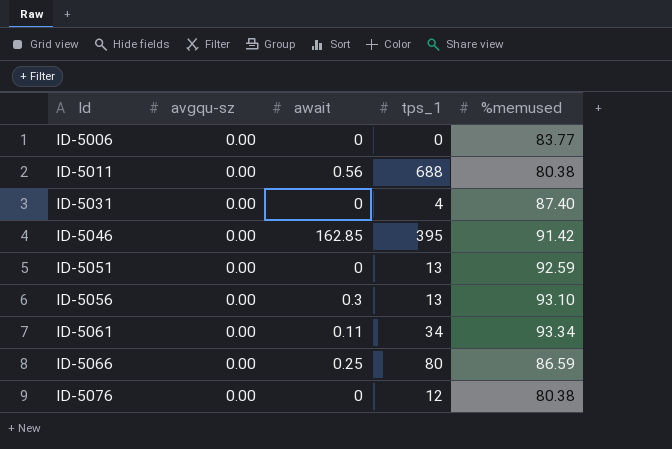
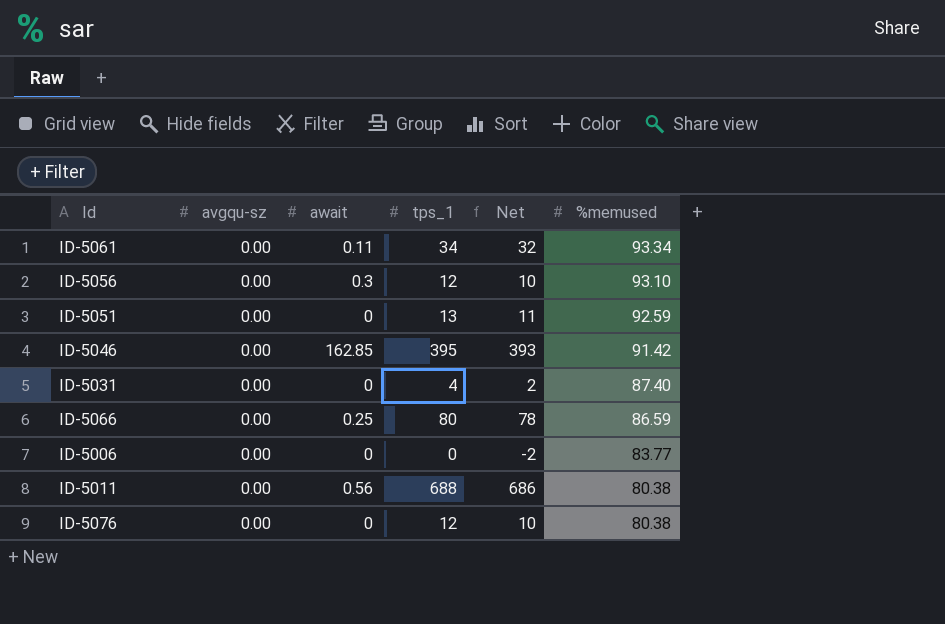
row order: Id ascending -> %memused descending
column Net | formula: none -> [tps_1] - 2
ID-5056 | tps_1: 13 -> 12

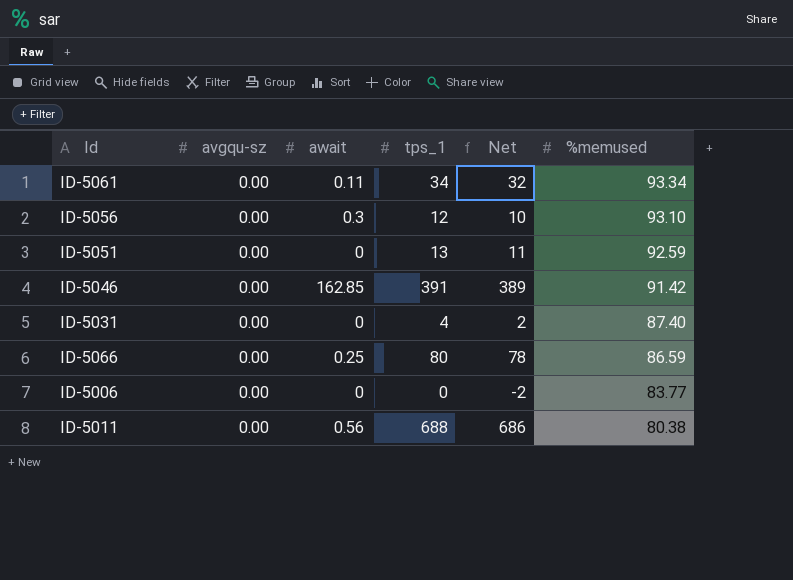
row ID-5076: 0.00 | 0 | 12 | 10 | 80.38 -> none
ID-5046 | tps_1: 395 -> 391
ID-5046 | Net: 393 -> 389

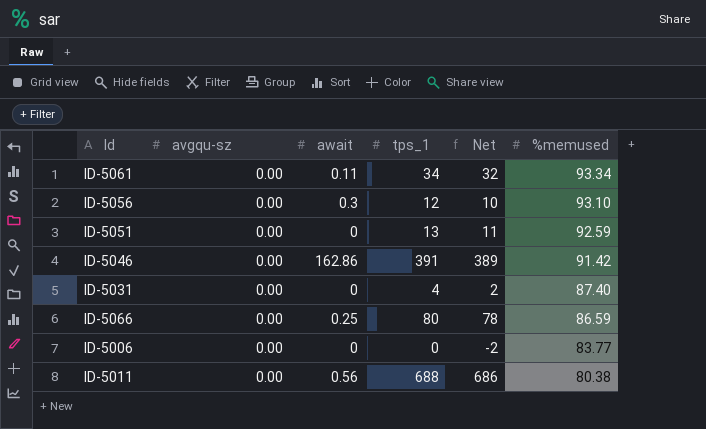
ID-5046 | await: 162.85 -> 162.86

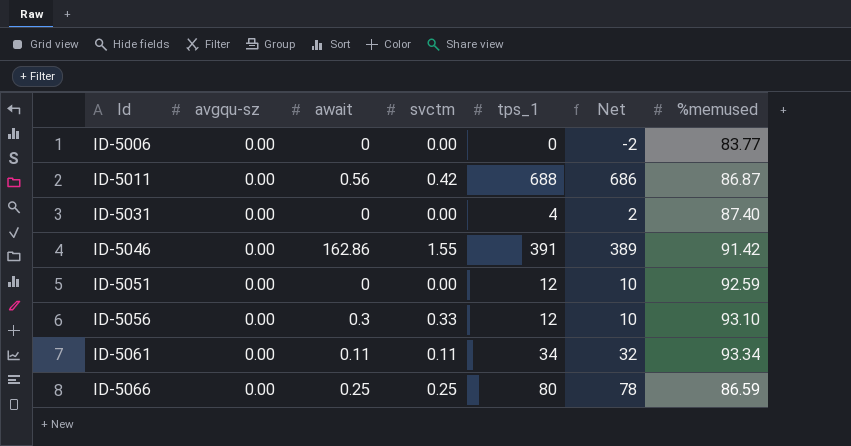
row order: %memused descending -> Id ascending
column svctm | position: none -> 4
ID-5011 | %memused: 80.38 -> 86.87
ID-5051 | tps_1: 13 -> 12
ID-5051 | Net: 11 -> 10

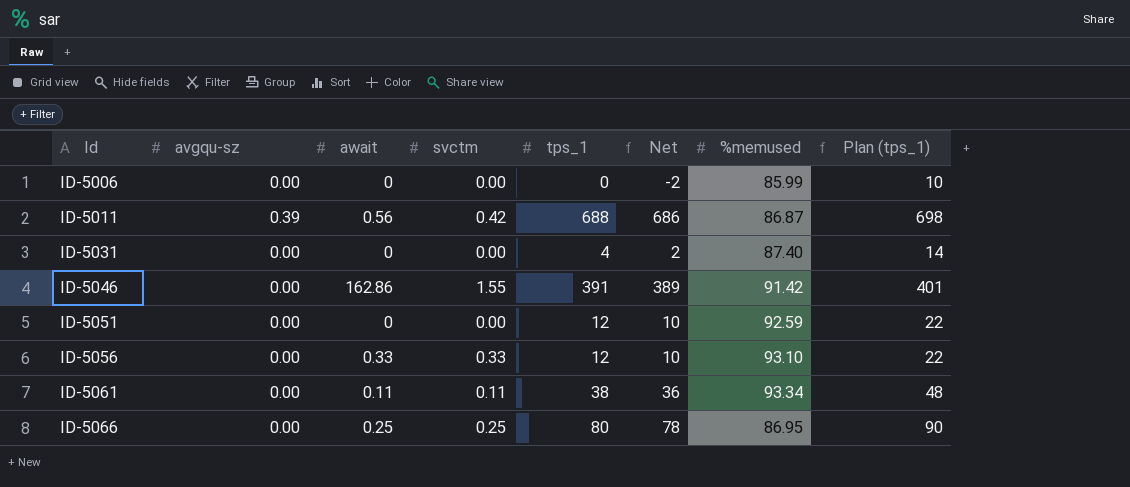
column Plan (tps_1) | formula: none -> [tps_1] + 10
ID-5006 | %memused: 83.77 -> 85.99
ID-5011 | avgqu-sz: 0.00 -> 0.39
ID-5056 | await: 0.3 -> 0.33
ID-5061 | tps_1: 34 -> 38
ID-5061 | Net: 32 -> 36
ID-5066 | %memused: 86.59 -> 86.95

